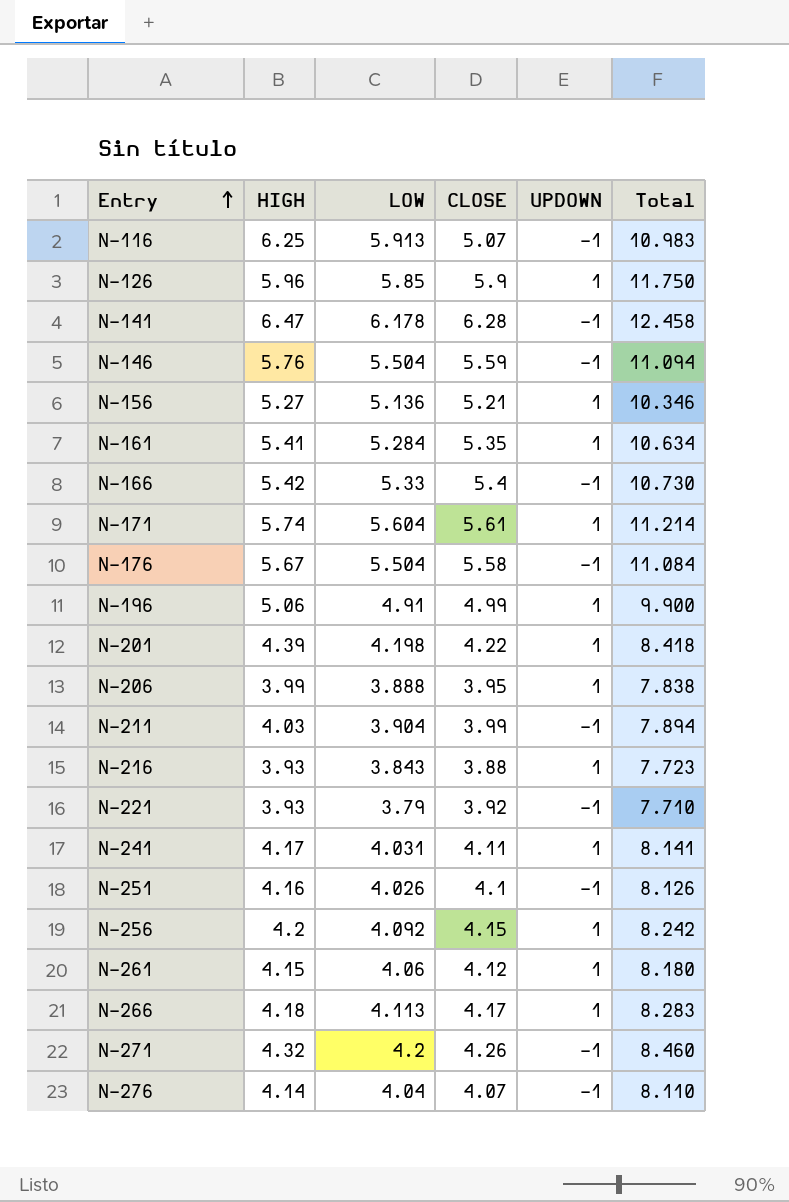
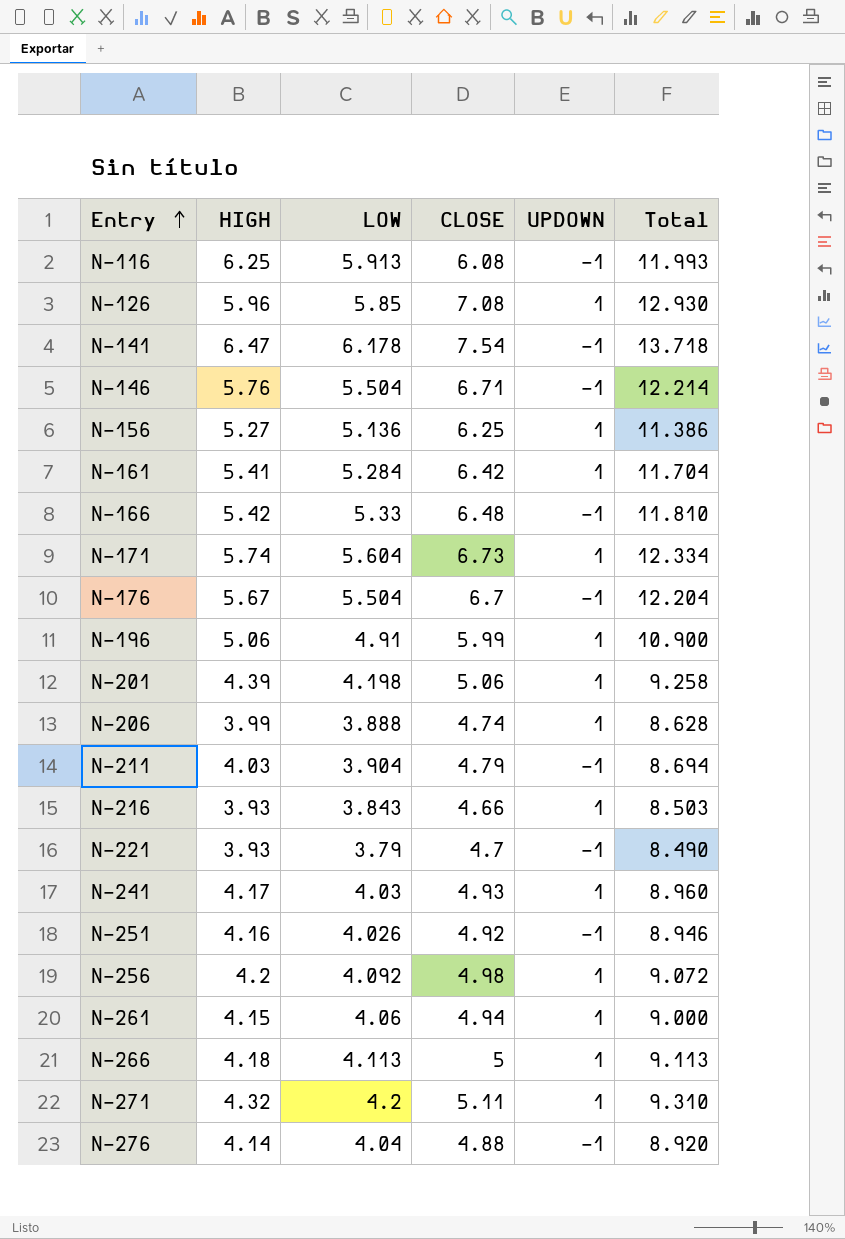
N-116 | CLOSE: 5.07 -> 6.08
N-116 | Total: 10.983 -> 11.993
N-126 | CLOSE: 5.9 -> 7.08
N-126 | Total: 11.750 -> 12.930
N-141 | CLOSE: 6.28 -> 7.54
N-141 | Total: 12.458 -> 13.718
N-146 | CLOSE: 5.59 -> 6.71
N-146 | Total: 11.094 -> 12.214
N-156 | CLOSE: 5.21 -> 6.25
N-156 | Total: 10.346 -> 11.386
N-161 | CLOSE: 5.35 -> 6.42
N-161 | Total: 10.634 -> 11.704
N-166 | CLOSE: 5.4 -> 6.48
N-166 | Total: 10.730 -> 11.810
N-171 | CLOSE: 5.61 -> 6.73
N-171 | Total: 11.214 -> 12.334
N-176 | CLOSE: 5.58 -> 6.7
N-176 | Total: 11.084 -> 12.204
N-196 | CLOSE: 4.99 -> 5.99
N-196 | Total: 9.900 -> 10.900
N-201 | CLOSE: 4.22 -> 5.06
N-201 | Total: 8.418 -> 9.258
N-206 | CLOSE: 3.95 -> 4.74
N-206 | Total: 7.838 -> 8.628
N-211 | CLOSE: 3.99 -> 4.79
N-211 | Total: 7.894 -> 8.694
N-216 | CLOSE: 3.88 -> 4.66
N-216 | Total: 7.723 -> 8.503
N-221 | CLOSE: 3.92 -> 4.7
N-221 | Total: 7.710 -> 8.490
N-241 | LOW: 4.031 -> 4.03
N-241 | CLOSE: 4.11 -> 4.93
N-241 | Total: 8.141 -> 8.960
N-251 | CLOSE: 4.1 -> 4.92
N-251 | Total: 8.126 -> 8.946
N-256 | CLOSE: 4.15 -> 4.98
N-256 | Total: 8.242 -> 9.072
N-261 | CLOSE: 4.12 -> 4.94
N-261 | Total: 8.180 -> 9.000
N-266 | CLOSE: 4.17 -> 5
N-266 | Total: 8.283 -> 9.113
N-271 | CLOSE: 4.26 -> 5.11
N-271 | UPDOWN: -1 -> 1
N-271 | Total: 8.460 -> 9.310
N-276 | CLOSE: 4.07 -> 4.88
N-276 | Total: 8.110 -> 8.920

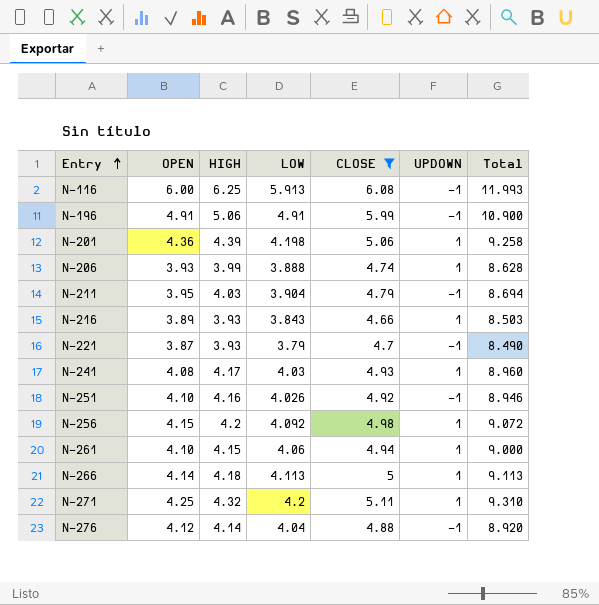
filter: none -> CLOSE <= 6.08
column OPEN | position: none -> 2
N-196 | UPDOWN: 1 -> -1

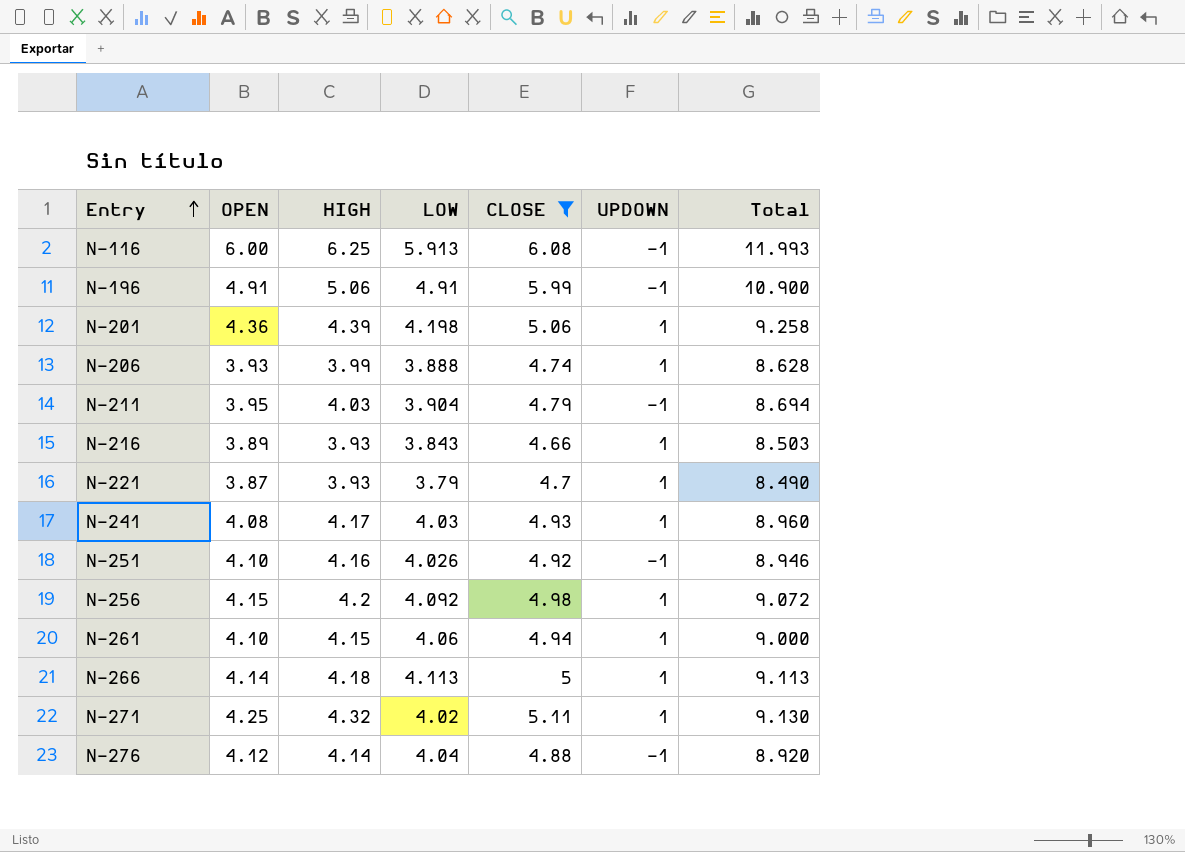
N-221 | UPDOWN: -1 -> 1
N-271 | LOW: 4.2 -> 4.02
N-271 | Total: 9.310 -> 9.130

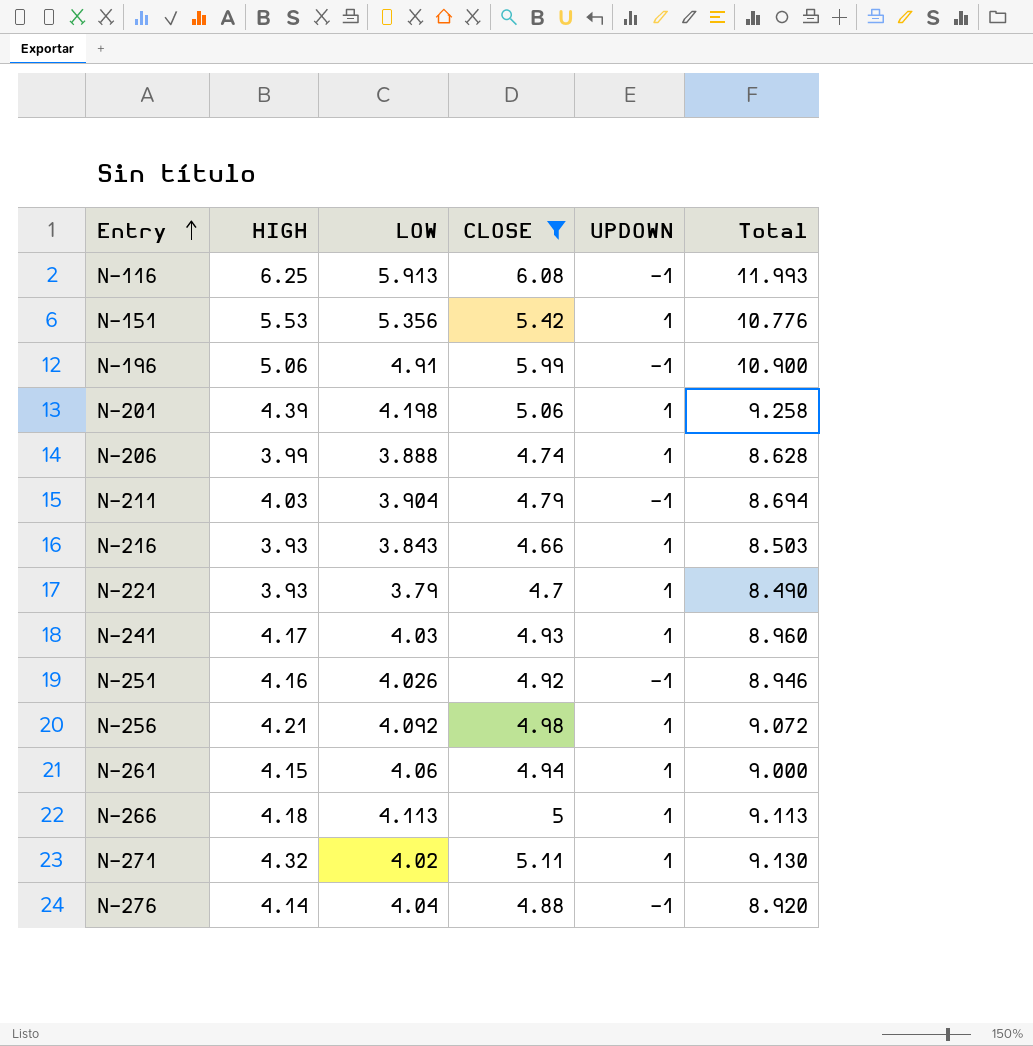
column OPEN | position: 2 -> none
row N-151: none -> 5.53 | 5.356 | 5.42 | 1 | 10.776
N-256 | HIGH: 4.2 -> 4.21

